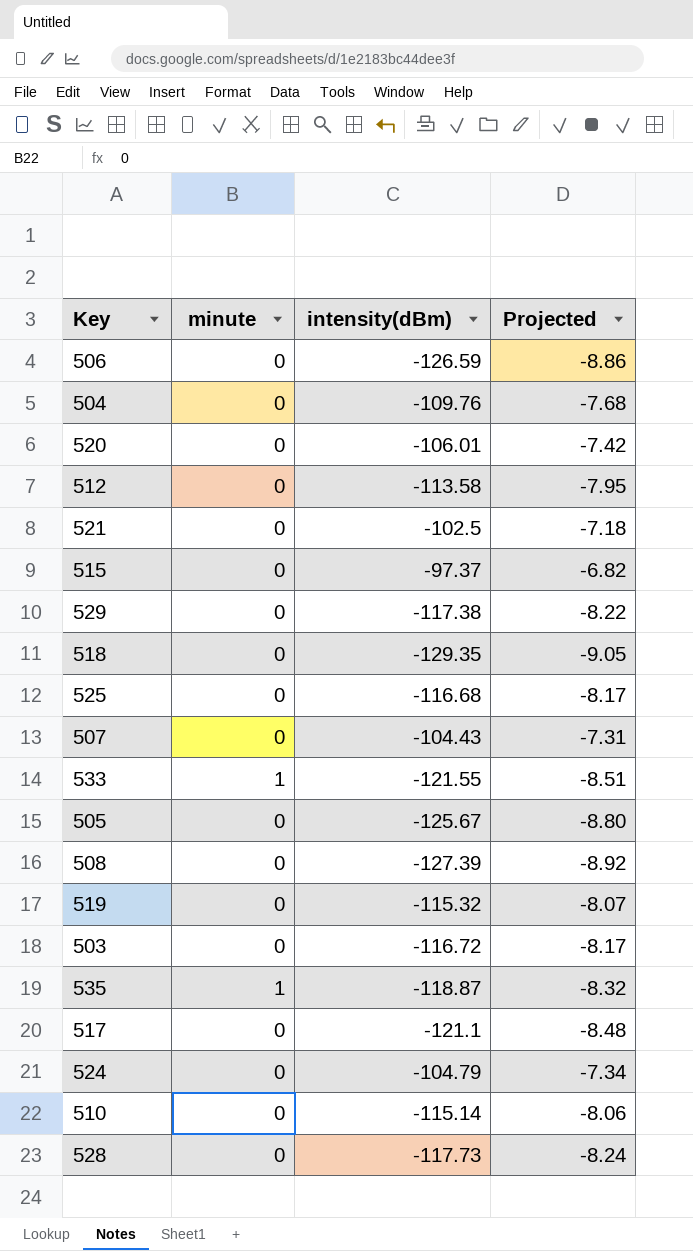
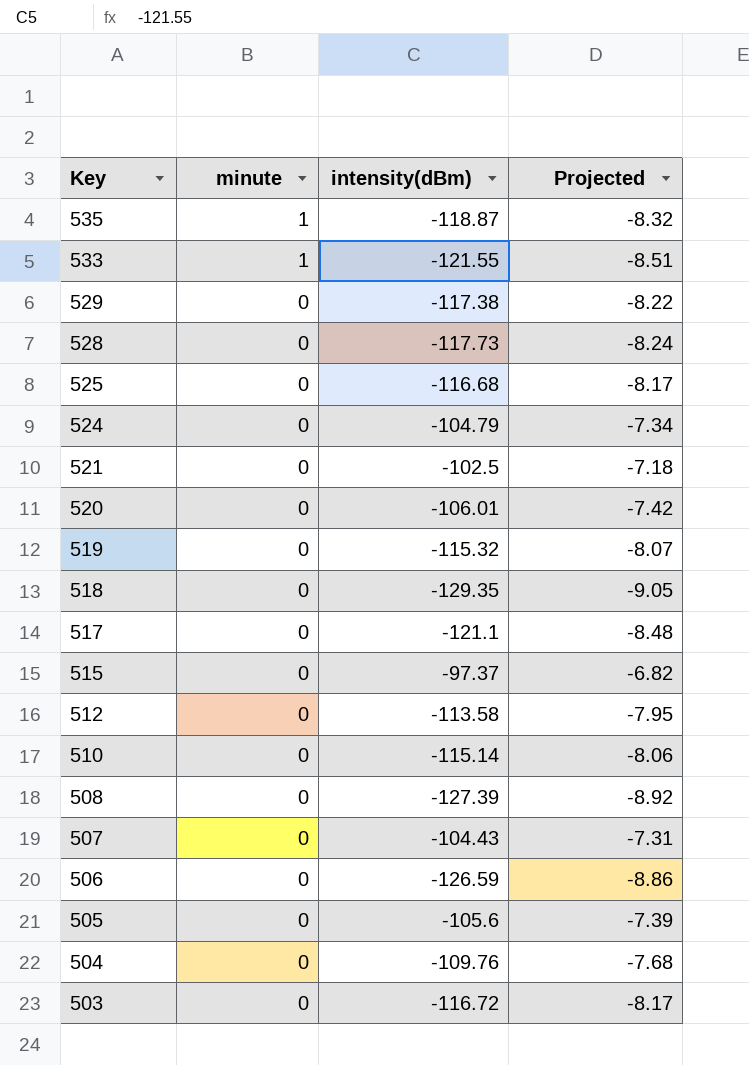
row order: none -> Key descending
505 | intensity(dBm): -125.67 -> -105.6
505 | Projected: -8.80 -> -7.39

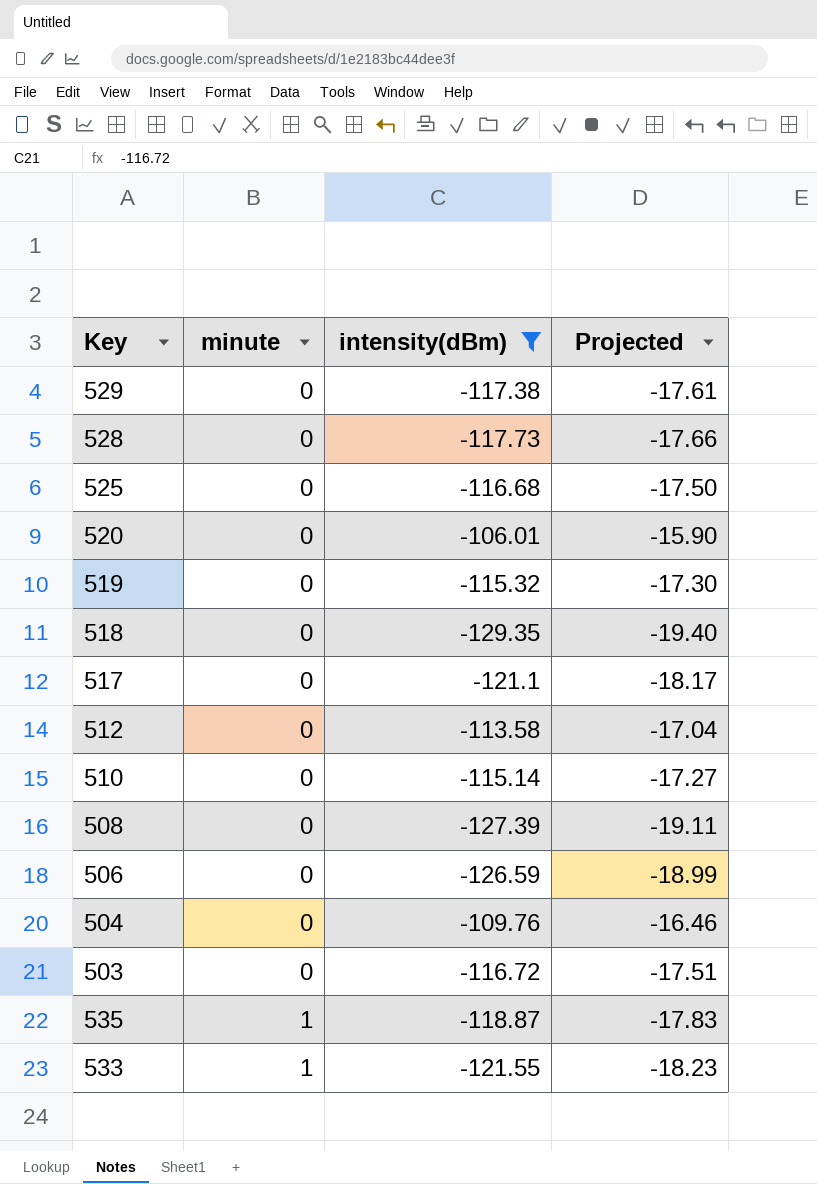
filter: none -> intensity(dBm) <= -106.01
row order: Key descending -> minute ascending
column Projected | formula: [intensity(dBm)] * 0.07 -> [intensity(dBm)] * 0.15

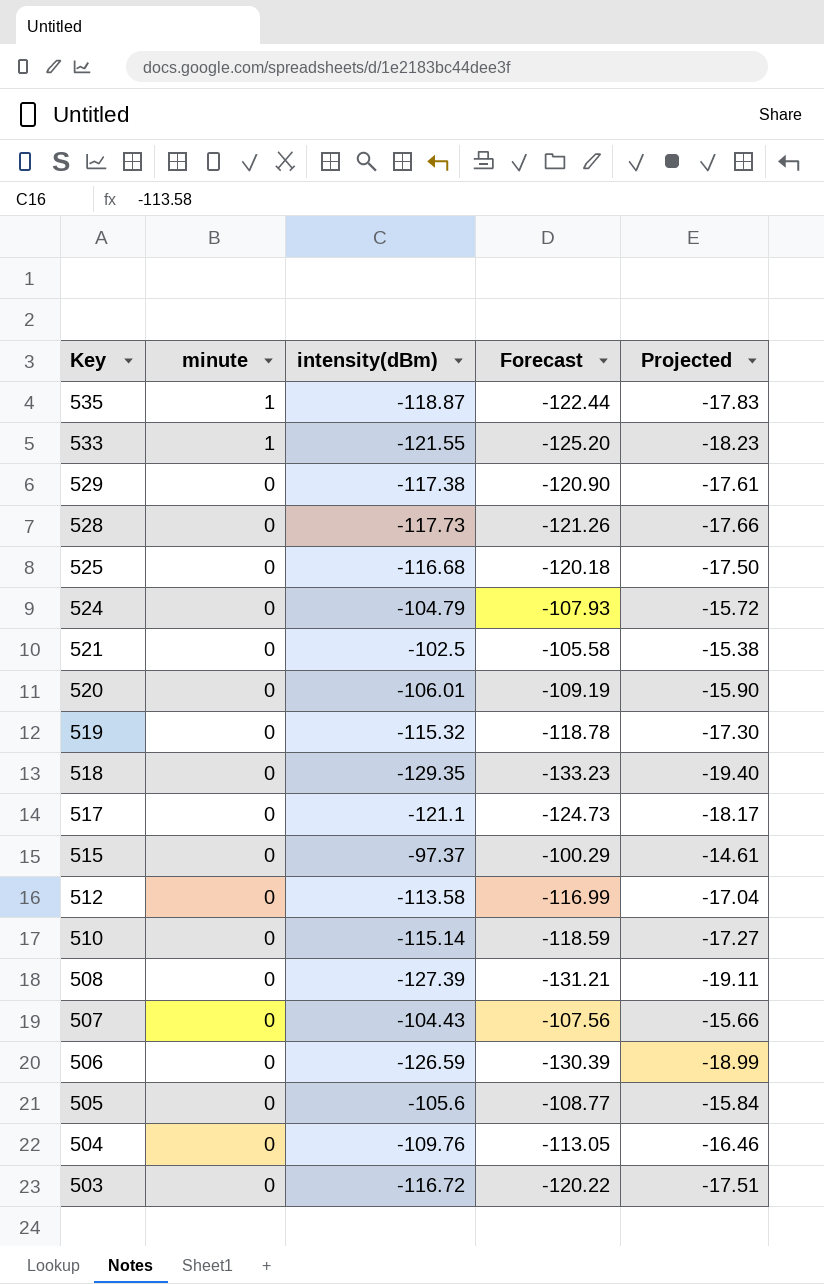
filter: intensity(dBm) <= -106.01 -> none
row order: minute ascending -> Key descending
column Forecast | formula: none -> [intensity(dBm)] * 1.03

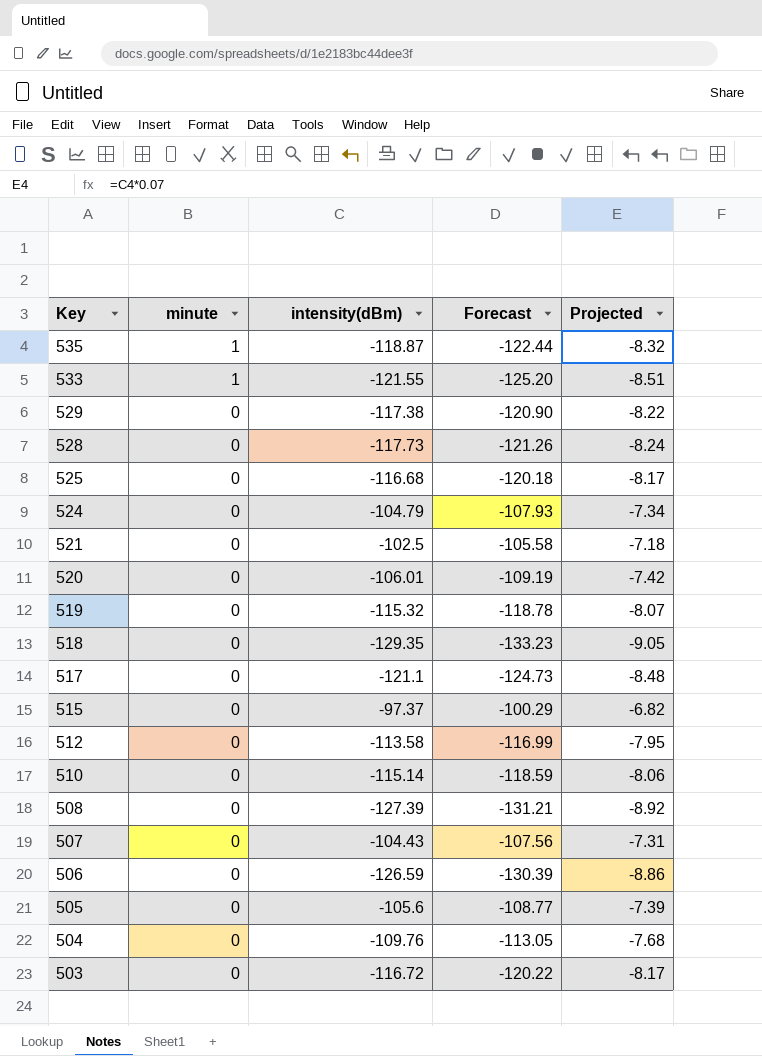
column Projected | formula: [intensity(dBm)] * 0.15 -> [intensity(dBm)] * 0.07

